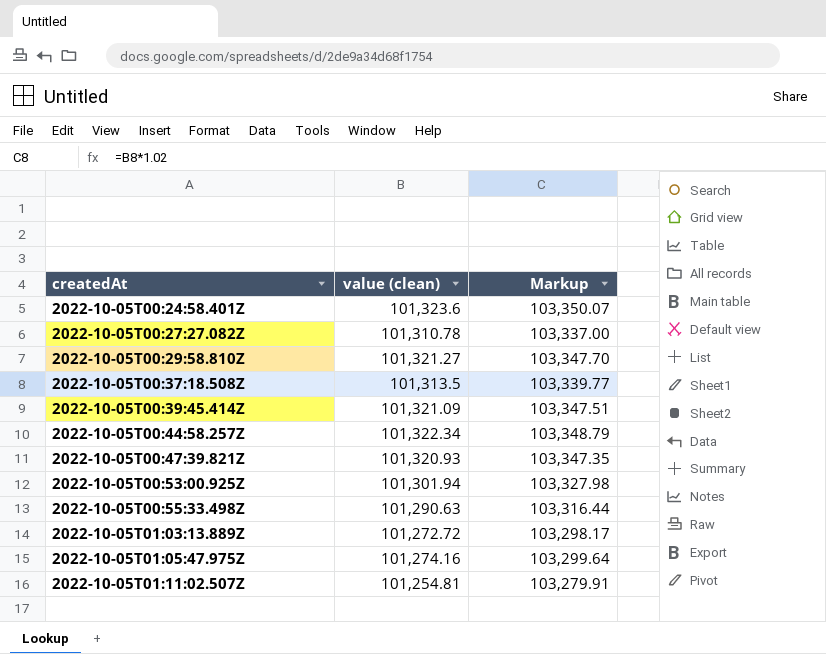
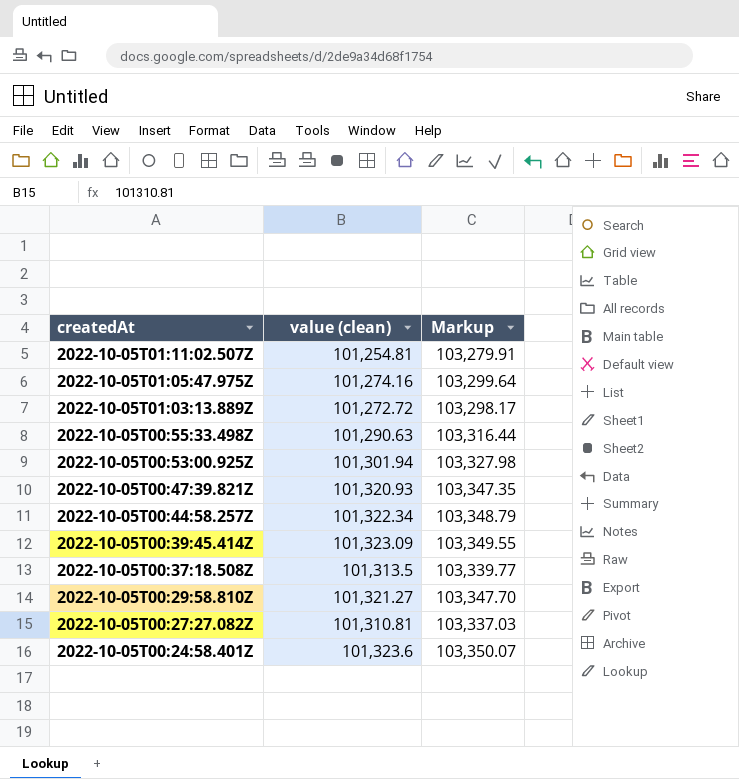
row order: createdAt ascending -> createdAt descending
2022-10-05T00:39:45.414Z | value (clean): 101,321.09 -> 101,323.09
2022-10-05T00:39:45.414Z | Markup: 103,347.51 -> 103,349.55
2022-10-05T00:27:27.082Z | value (clean): 101,310.78 -> 101,310.81
2022-10-05T00:27:27.082Z | Markup: 103,337.00 -> 103,337.03

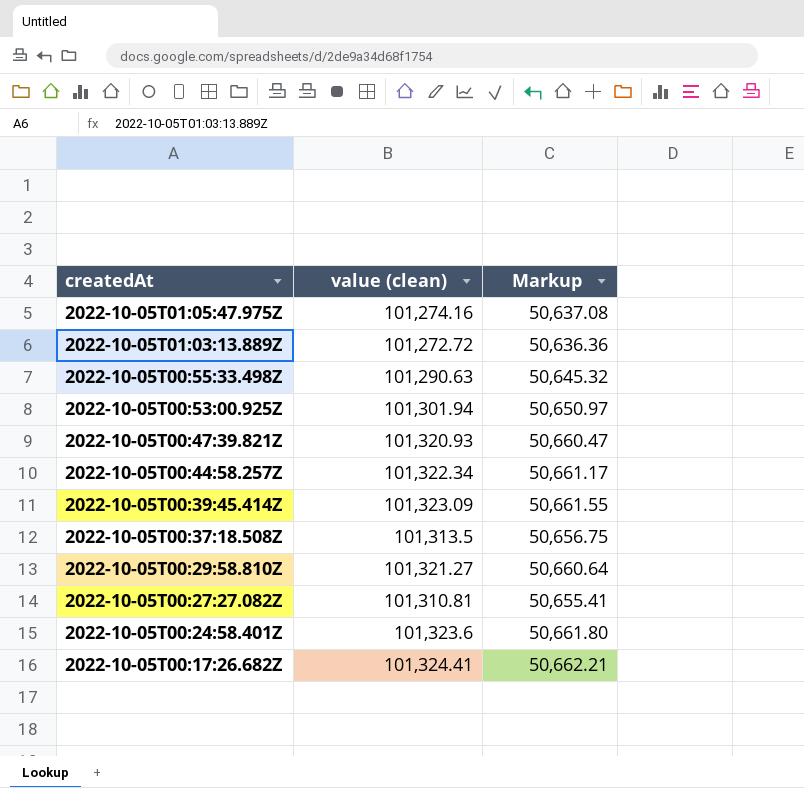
column Markup | formula: [value (clean)] * 1.02 -> [value (clean)] * 0.5
row 2022-10-05T01:11:02.507Z: 101,254.81 | 103,279.91 -> none
row 2022-10-05T00:17:26.682Z: none -> 101,324.41 | 50,662.21

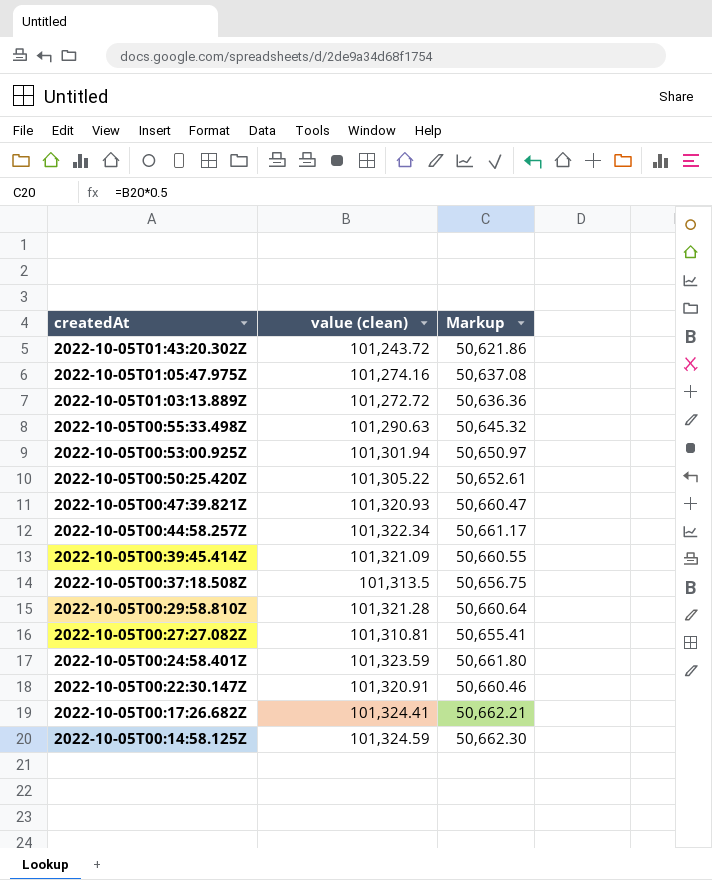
row 2022-10-05T01:43:20.302Z: none -> 101,243.72 | 50,621.86
row 2022-10-05T00:50:25.420Z: none -> 101,305.22 | 50,652.61
2022-10-05T00:39:45.414Z | value (clean): 101,323.09 -> 101,321.09
2022-10-05T00:39:45.414Z | Markup: 50,661.55 -> 50,660.55
2022-10-05T00:29:58.810Z | value (clean): 101,321.27 -> 101,321.28
2022-10-05T00:24:58.401Z | value (clean): 101,323.6 -> 101,323.59
row 2022-10-05T00:22:30.147Z: none -> 101,320.91 | 50,660.46
row 2022-10-05T00:14:58.125Z: none -> 101,324.59 | 50,662.30

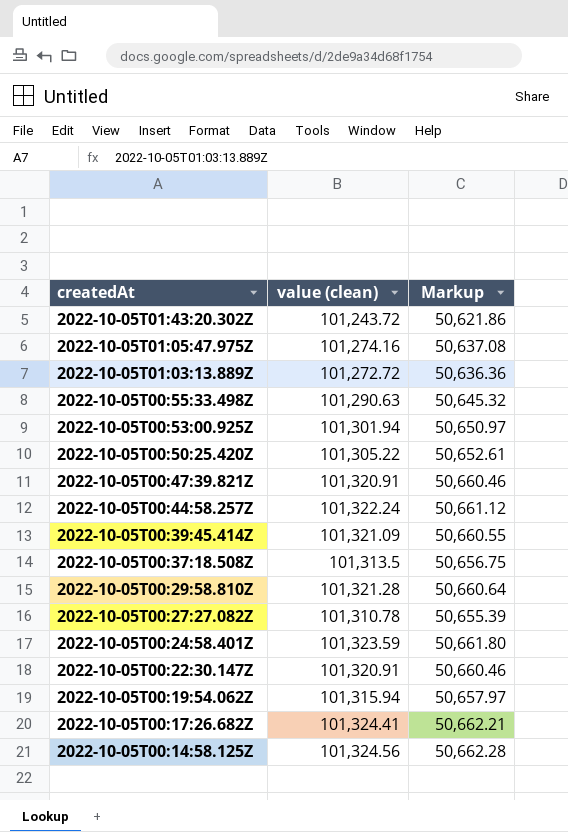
2022-10-05T00:47:39.821Z | value (clean): 101,320.93 -> 101,320.91
2022-10-05T00:47:39.821Z | Markup: 50,660.47 -> 50,660.46
2022-10-05T00:44:58.257Z | value (clean): 101,322.34 -> 101,322.24
2022-10-05T00:44:58.257Z | Markup: 50,661.17 -> 50,661.12
2022-10-05T00:27:27.082Z | value (clean): 101,310.81 -> 101,310.78
2022-10-05T00:27:27.082Z | Markup: 50,655.41 -> 50,655.39
row 2022-10-05T00:19:54.062Z: none -> 101,315.94 | 50,657.97
2022-10-05T00:14:58.125Z | value (clean): 101,324.59 -> 101,324.56
2022-10-05T00:14:58.125Z | Markup: 50,662.30 -> 50,662.28

